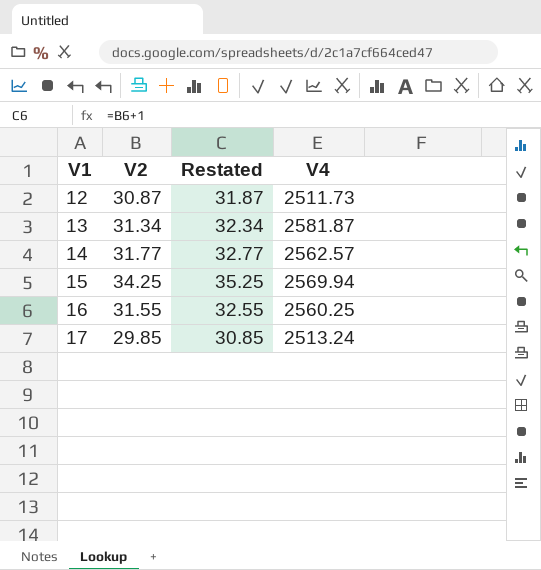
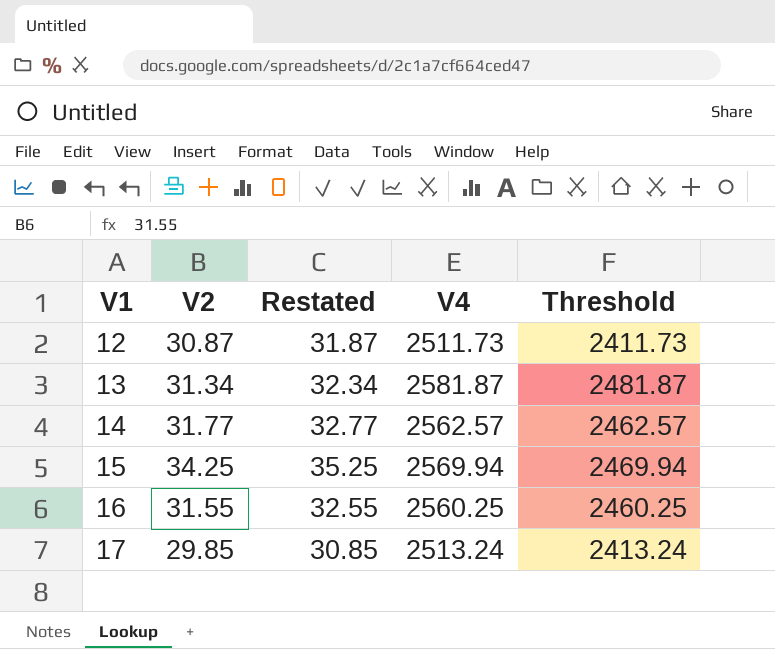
column Threshold | formula: none -> [V4] - 100

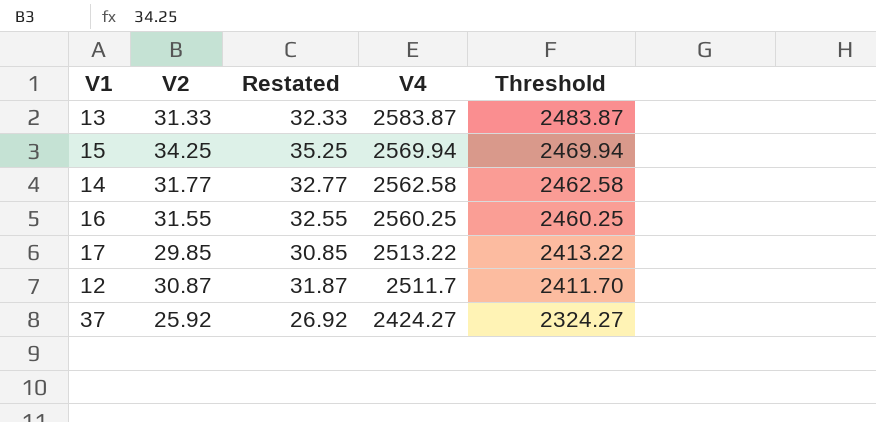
row order: V1 ascending -> V4 descending
13 | V2: 31.34 -> 31.33
13 | Restated: 32.34 -> 32.33
13 | V4: 2581.87 -> 2583.87
13 | Threshold: 2481.87 -> 2483.87
14 | V4: 2562.57 -> 2562.58
14 | Threshold: 2462.57 -> 2462.58
17 | V4: 2513.24 -> 2513.22
17 | Threshold: 2413.24 -> 2413.22
12 | V4: 2511.73 -> 2511.7
12 | Threshold: 2411.73 -> 2411.70
row 37: none -> 25.92 | 26.92 | 2424.27 | 2324.27

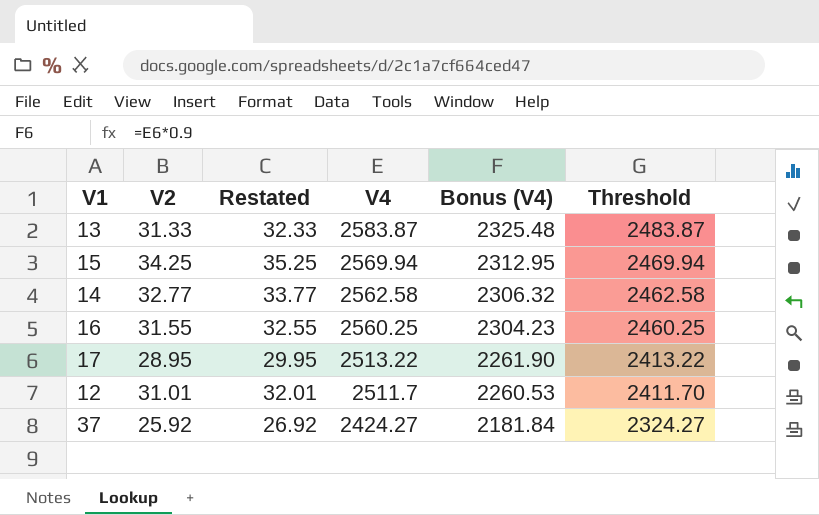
column Bonus (V4) | formula: none -> [V4] * 0.9
14 | V2: 31.77 -> 32.77
14 | Restated: 32.77 -> 33.77
17 | V2: 29.85 -> 28.95
17 | Restated: 30.85 -> 29.95
12 | V2: 30.87 -> 31.01
12 | Restated: 31.87 -> 32.01

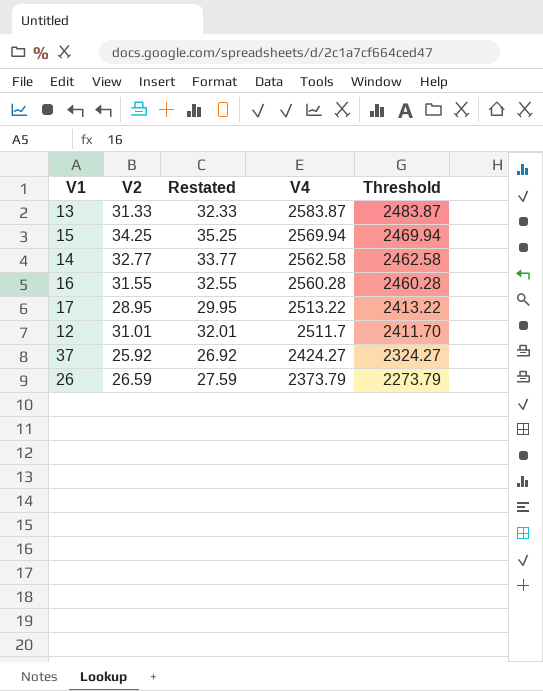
column Bonus (V4) | formula: [V4] * 0.9 -> none
16 | V4: 2560.25 -> 2560.28
16 | Threshold: 2460.25 -> 2460.28
row 26: none -> 26.59 | 27.59 | 2373.79 | 2273.79

